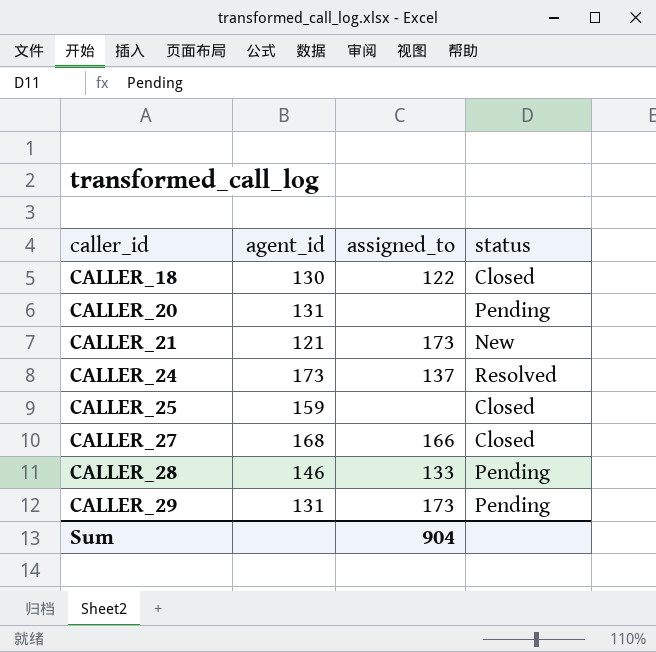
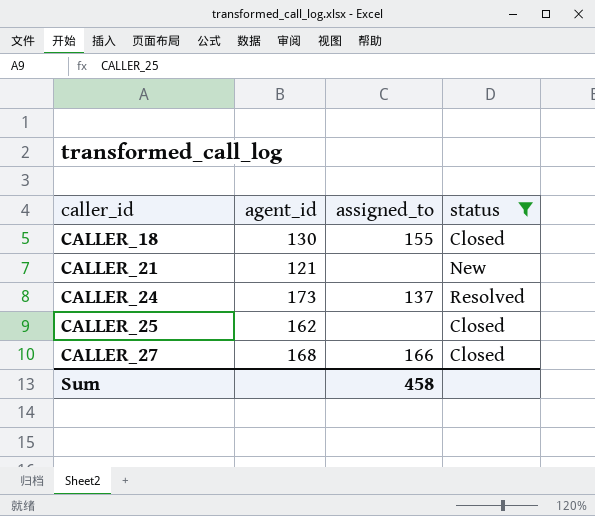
filter: none -> status != Pending
CALLER_18 | assigned_to: 122 -> 155
CALLER_21 | assigned_to: 173 -> none
CALLER_25 | agent_id: 159 -> 162
Sum | assigned_to: 904 -> 458

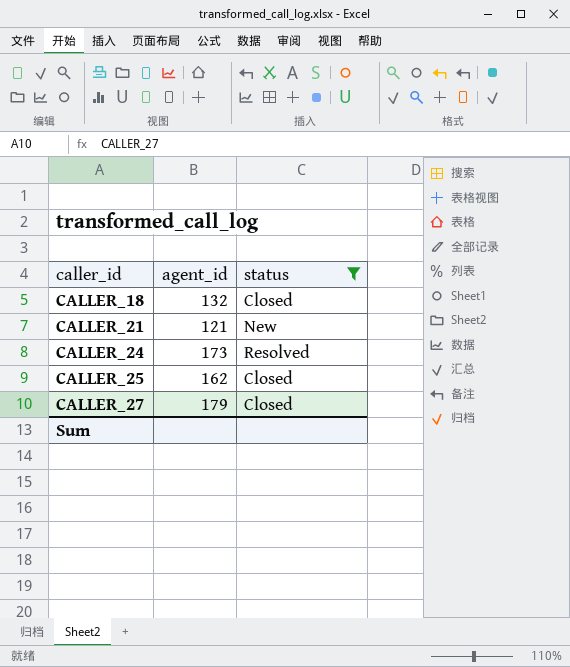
column assigned_to | position: 3 -> none
CALLER_18 | agent_id: 130 -> 132
CALLER_27 | agent_id: 168 -> 179

